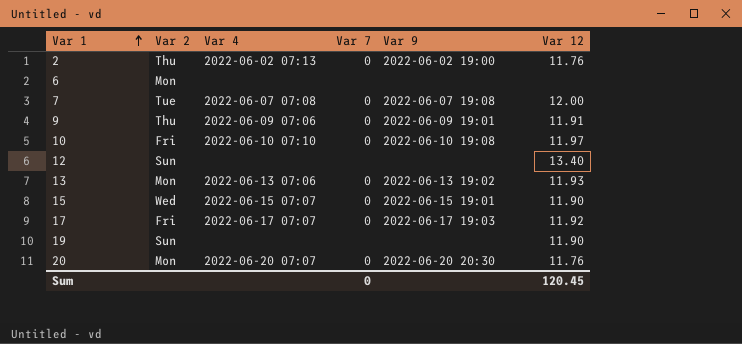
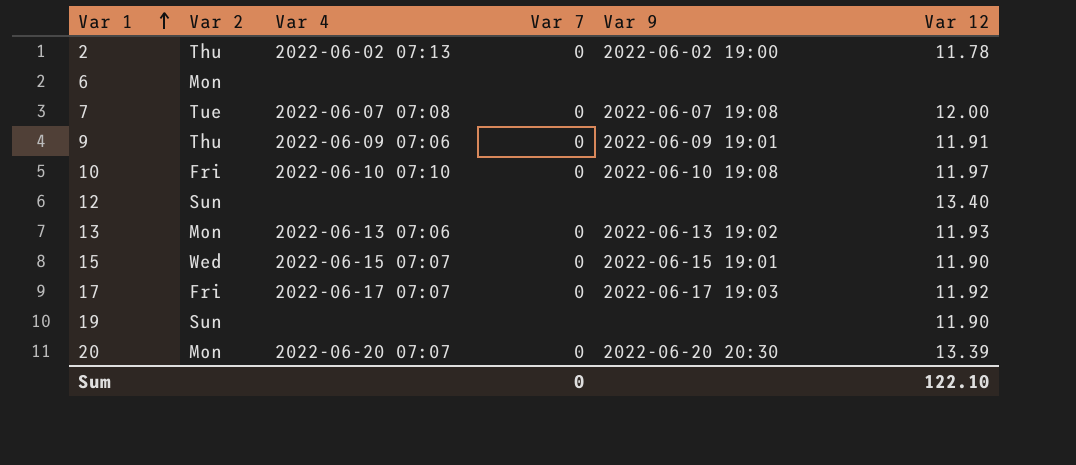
2 | Var 12: 11.76 -> 11.78
20 | Var 12: 11.76 -> 13.39
Sum | Var 12: 120.45 -> 122.10

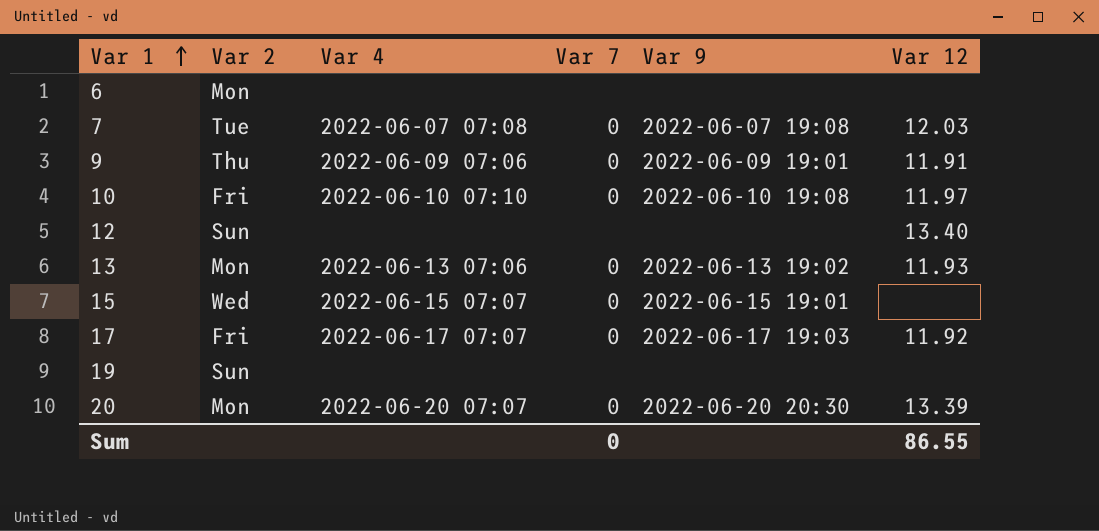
row 2: Thu | 2022-06-02 07:13 | 0 | 2022-06-02 19:00 | 11.78 -> none
7 | Var 12: 12.00 -> 12.03
15 | Var 12: 11.90 -> none
19 | Var 12: 11.90 -> none
Sum | Var 12: 122.10 -> 86.55

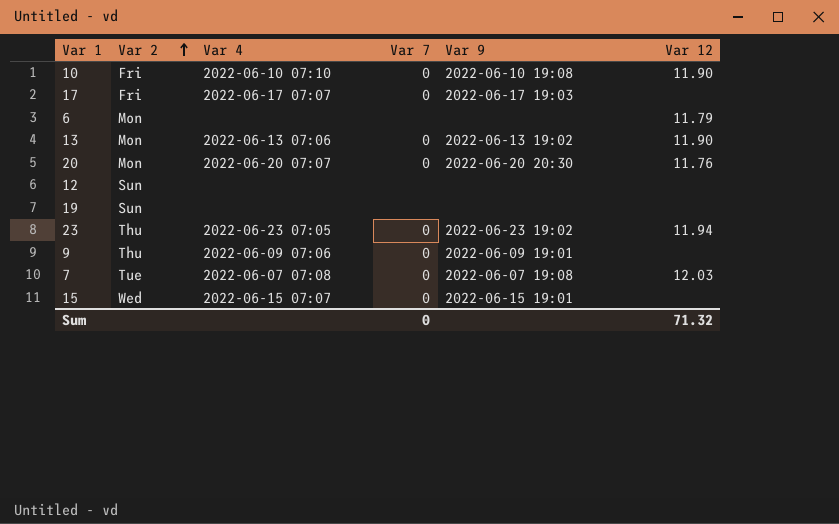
row order: Var 1 ascending -> Var 2 ascending
10 | Var 12: 11.97 -> 11.90
17 | Var 12: 11.92 -> none
6 | Var 12: none -> 11.79
13 | Var 12: 11.93 -> 11.90
20 | Var 12: 13.39 -> 11.76
12 | Var 12: 13.40 -> none
row 23: none -> Thu | 2022-06-23 07:05 | 0 | 2022-06-23 19:02 | 11.94
9 | Var 12: 11.91 -> none
Sum | Var 12: 86.55 -> 71.32

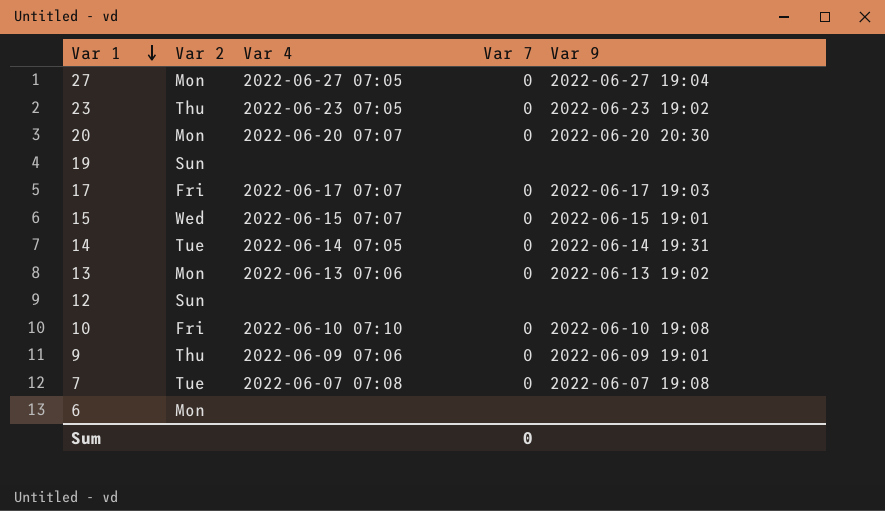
row order: Var 2 ascending -> Var 1 descending
column Var 12 | position: 6 -> none
row 27: none -> Mon | 2022-06-27 07:05 | 0 | 2022-06-27 19:04
row 14: none -> Tue | 2022-06-14 07:05 | 0 | 2022-06-14 19:31

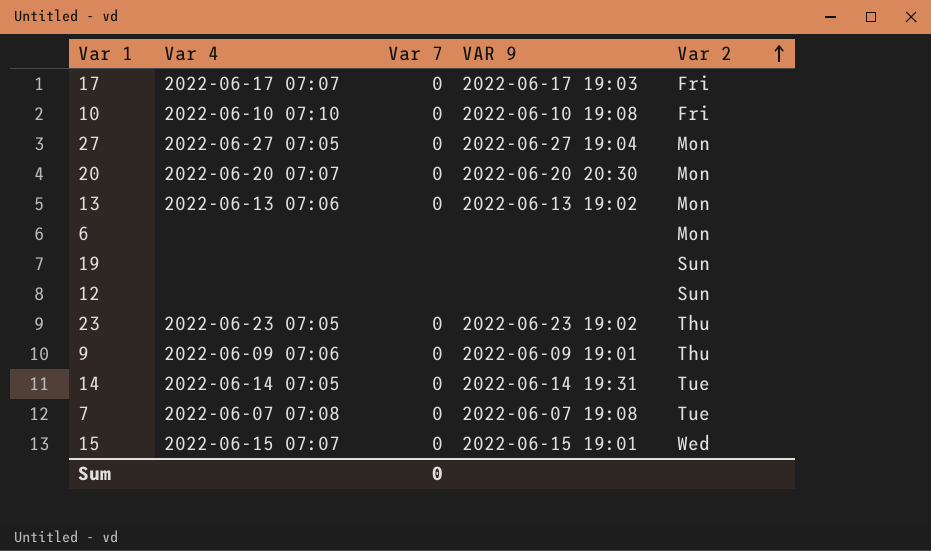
row order: Var 1 descending -> Var 2 ascending
column name: Var 9 -> VAR 9
column Var 2 | position: 2 -> 5

